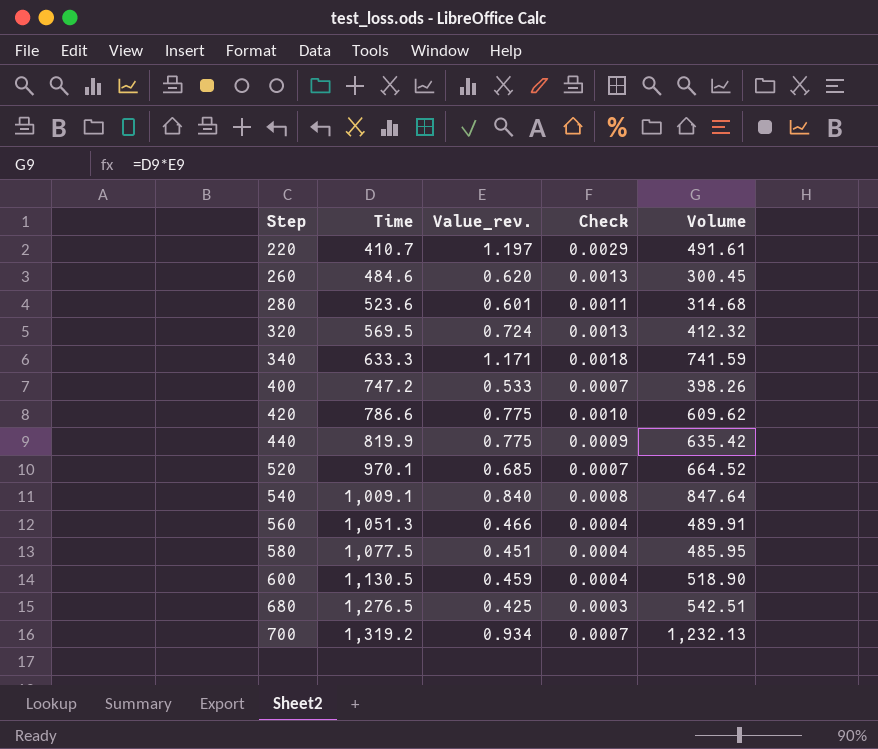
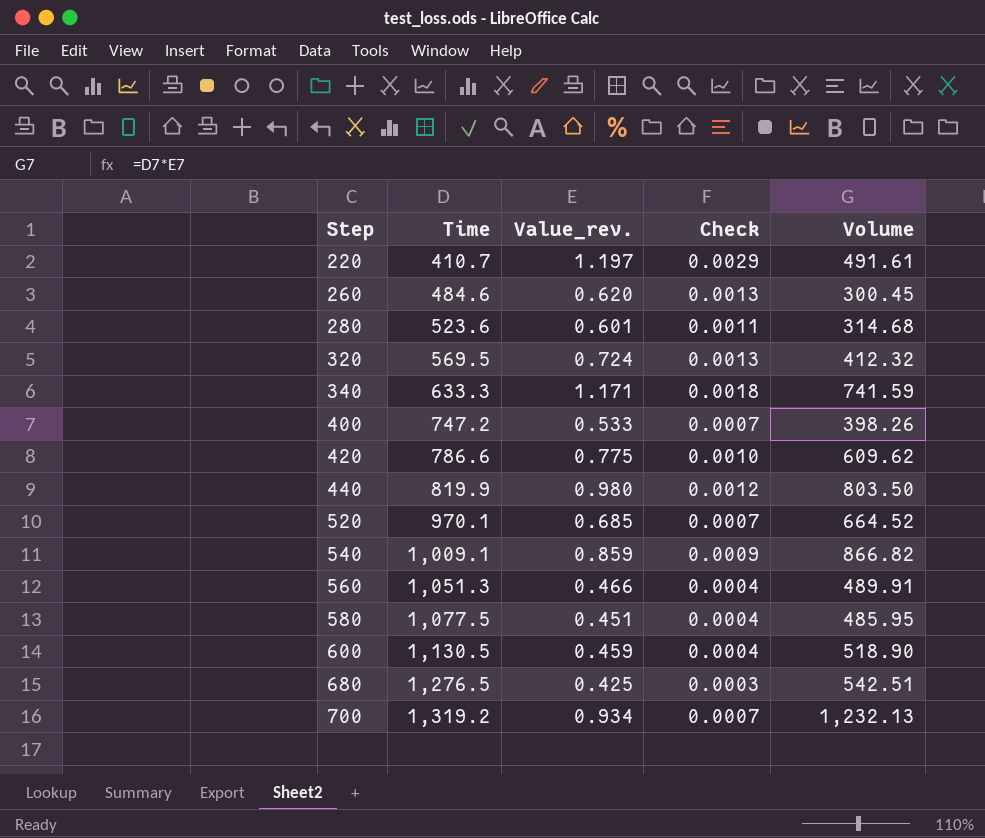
440 | Value_rev.: 0.775 -> 0.980
440 | Check: 0.0009 -> 0.0012
440 | Volume: 635.42 -> 803.50
540 | Value_rev.: 0.840 -> 0.859
540 | Check: 0.0008 -> 0.0009
540 | Volume: 847.64 -> 866.82

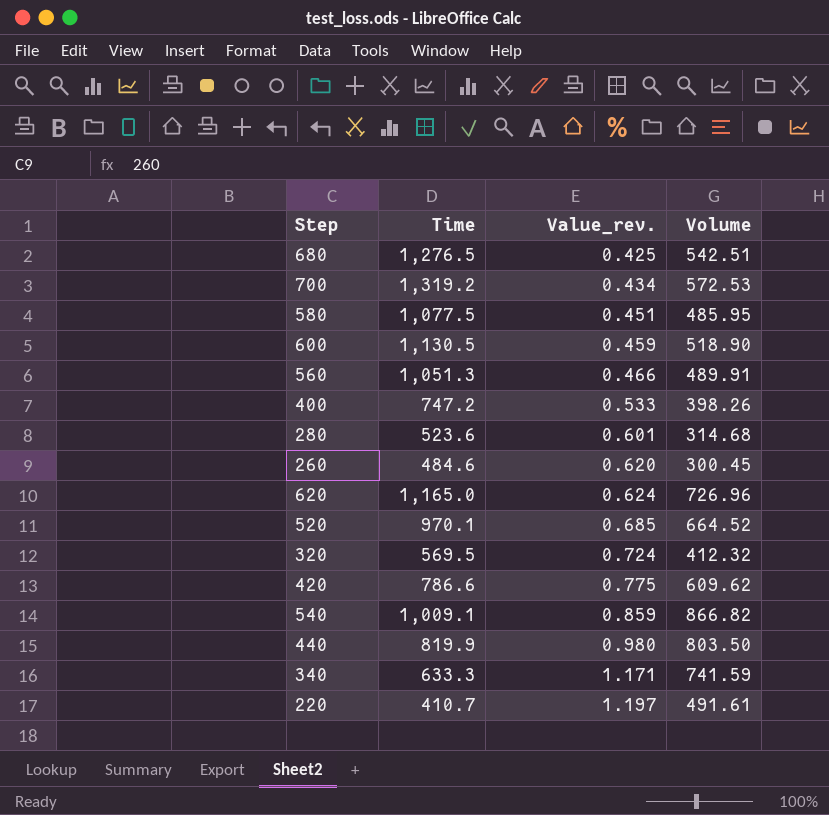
row order: Step ascending -> Value_rev. ascending
column Check | formula: [Value_rev.] / [Time] -> none
700 | Value_rev.: 0.934 -> 0.434
700 | Volume: 1,232.13 -> 572.53
row 620: none -> 1,165.0 | 0.624 | 726.96

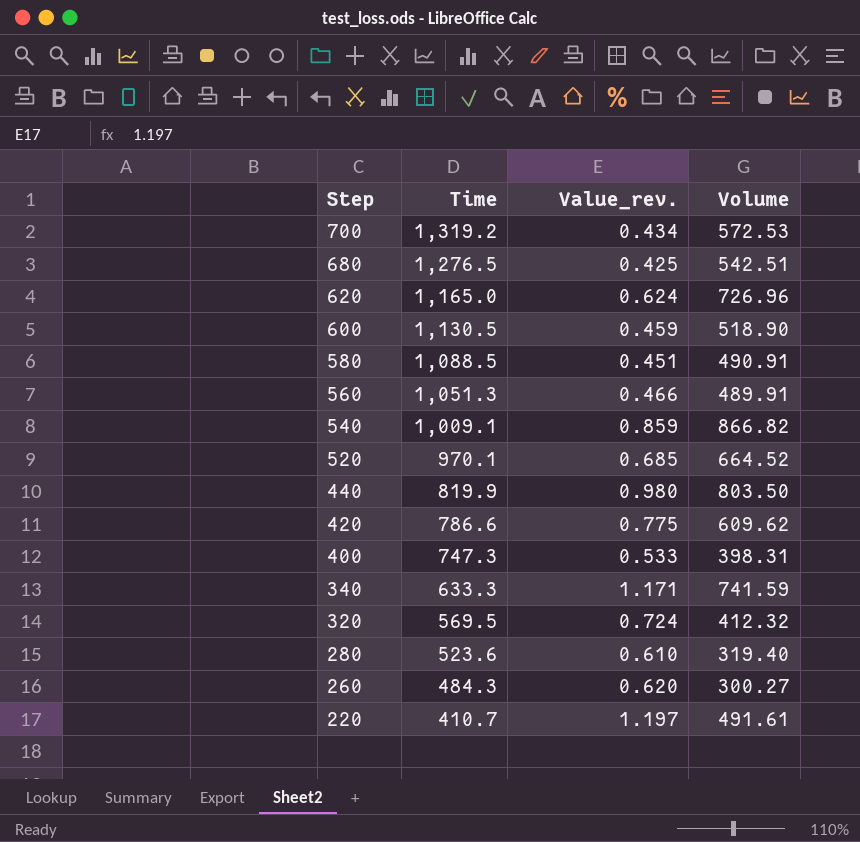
row order: Value_rev. ascending -> Step descending
580 | Time: 1,077.5 -> 1,088.5
580 | Volume: 485.95 -> 490.91
400 | Time: 747.2 -> 747.3
400 | Volume: 398.26 -> 398.31
280 | Value_rev.: 0.601 -> 0.610
280 | Volume: 314.68 -> 319.40
260 | Time: 484.6 -> 484.3
260 | Volume: 300.45 -> 300.27

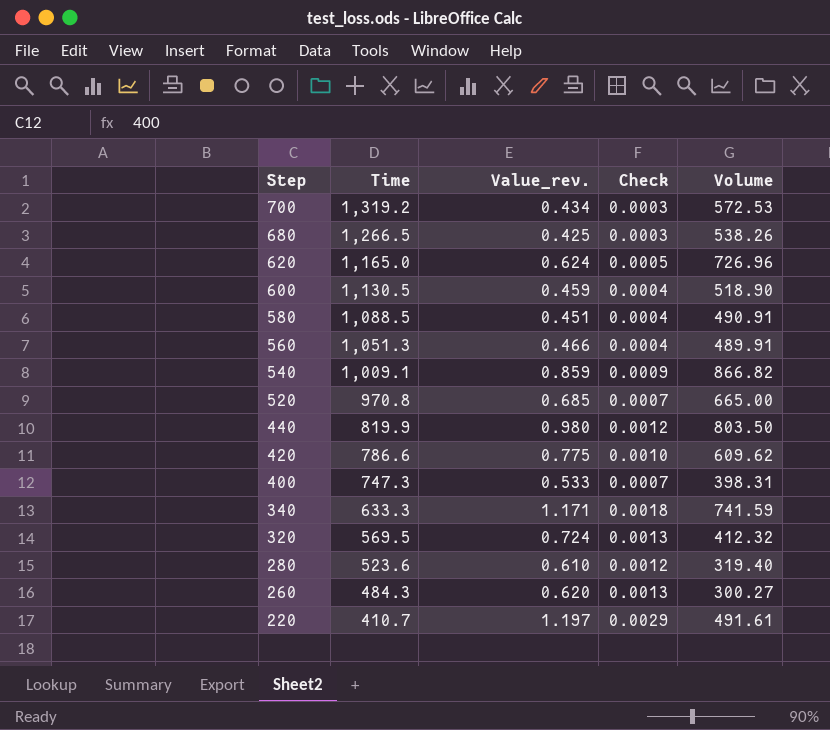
column Check | formula: none -> [Value_rev.] / [Time]
680 | Time: 1,276.5 -> 1,266.5
680 | Volume: 542.51 -> 538.26
520 | Time: 970.1 -> 970.8
520 | Volume: 664.52 -> 665.00

